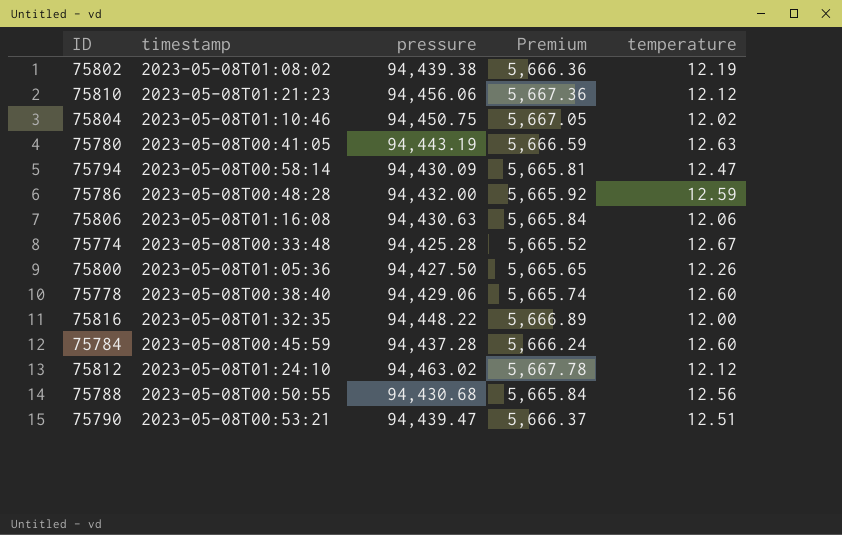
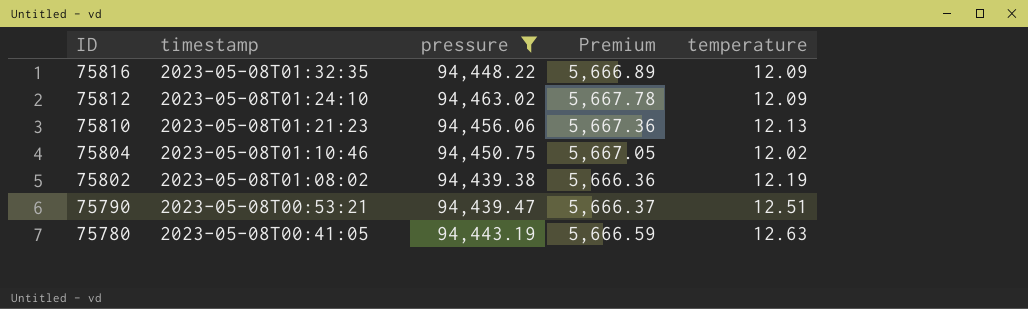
filter: none -> pressure >= 94,439.38
row order: none -> ID descending
75816 | temperature: 12.00 -> 12.09
75812 | temperature: 12.12 -> 12.09
75810 | temperature: 12.12 -> 12.13

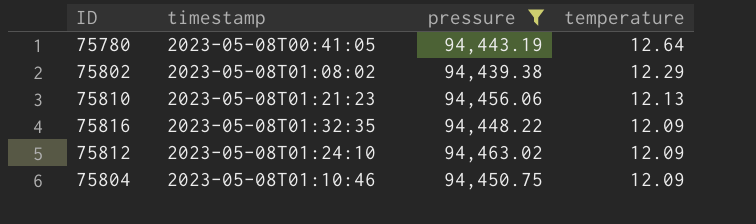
row order: ID descending -> temperature descending
column Premium | formula: [pressure] * 0.06 -> none
row 75790: 2023-05-08T00:53:21 | 94,439.47 | 5,666.37 | 12.51 -> none
75780 | temperature: 12.63 -> 12.64
75802 | temperature: 12.19 -> 12.29
75804 | temperature: 12.02 -> 12.09

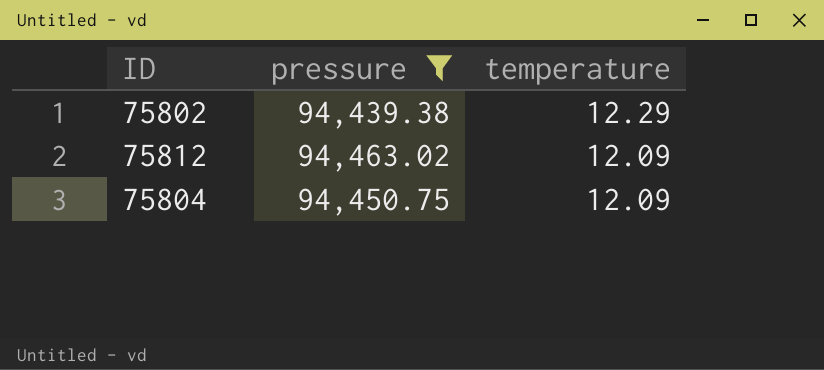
column timestamp | position: 2 -> none
row 75780: 2023-05-08T00:41:05 | 94,443.19 | 12.64 -> none
row 75810: 2023-05-08T01:21:23 | 94,456.06 | 12.13 -> none
row 75816: 2023-05-08T01:32:35 | 94,448.22 | 12.09 -> none

